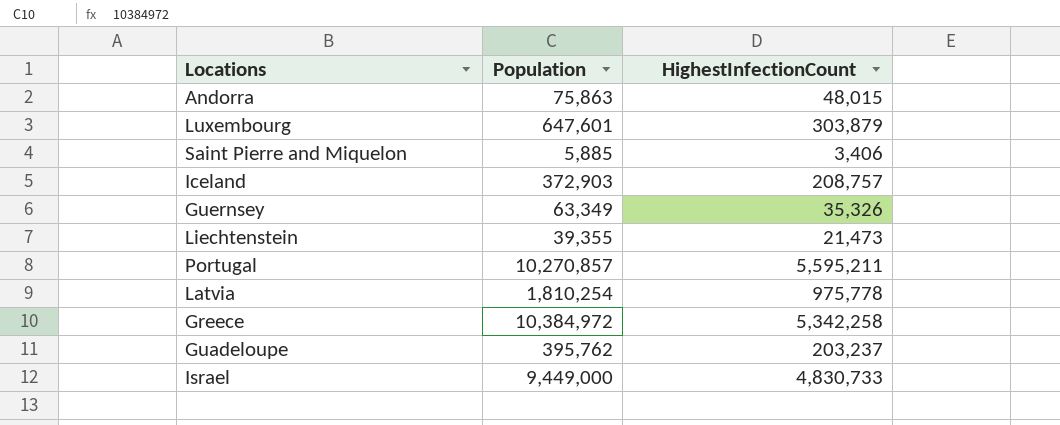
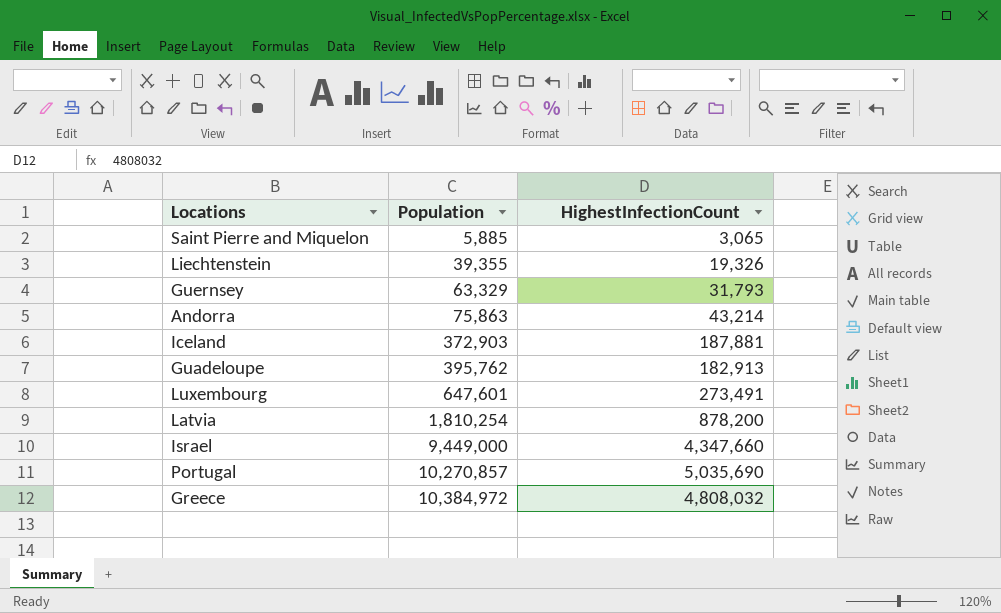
row order: none -> Population ascending
Saint Pierre and Miquelon | HighestInfectionCount: 3,406 -> 3,065
Liechtenstein | HighestInfectionCount: 21,473 -> 19,326
Guernsey | Population: 63,349 -> 63,329
Guernsey | HighestInfectionCount: 35,326 -> 31,793
Andorra | HighestInfectionCount: 48,015 -> 43,214
Iceland | HighestInfectionCount: 208,757 -> 187,881
Guadeloupe | HighestInfectionCount: 203,237 -> 182,913
Luxembourg | HighestInfectionCount: 303,879 -> 273,491
Latvia | HighestInfectionCount: 975,778 -> 878,200
Israel | HighestInfectionCount: 4,830,733 -> 4,347,660
Portugal | HighestInfectionCount: 5,595,211 -> 5,035,690
Greece | HighestInfectionCount: 5,342,258 -> 4,808,032

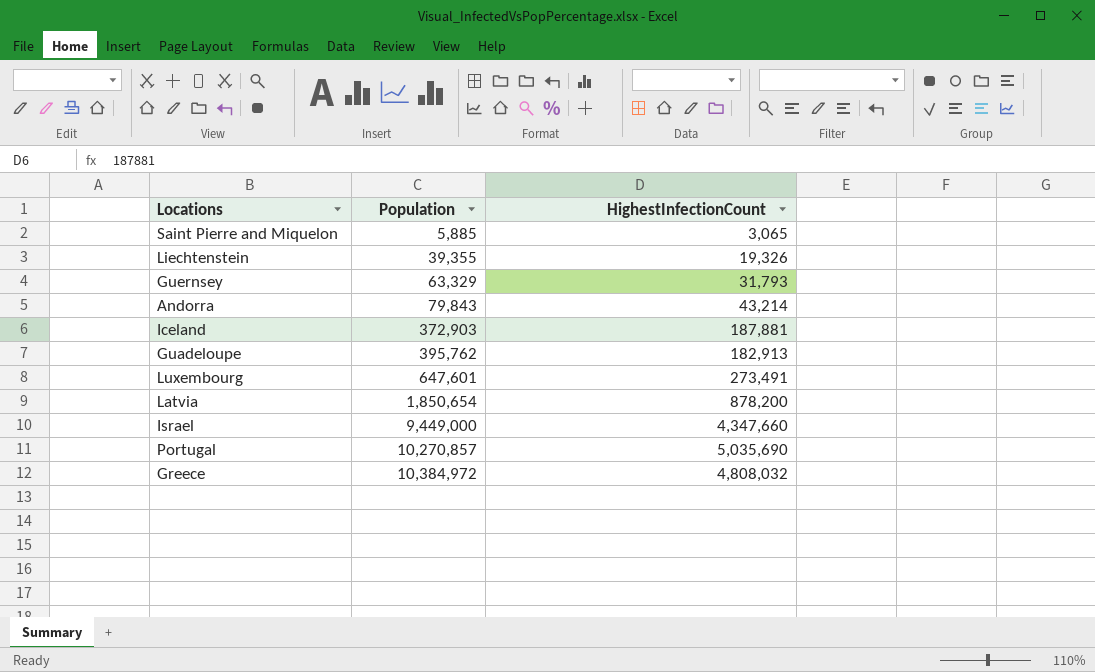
Andorra | Population: 75,863 -> 79,843
Latvia | Population: 1,810,254 -> 1,850,654

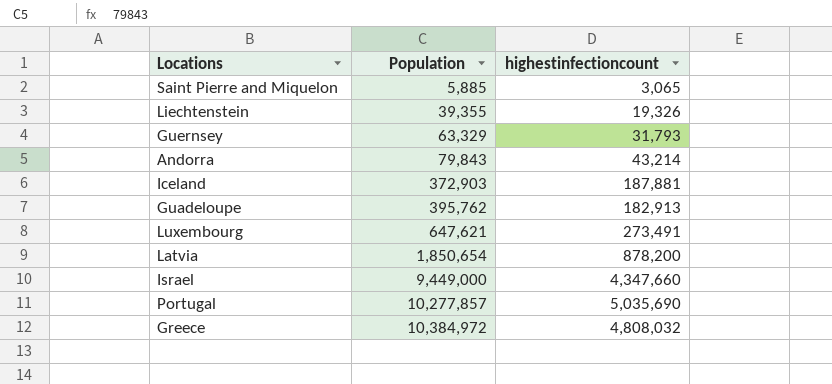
column name: HighestInfectionCount -> highestinfectioncount
Luxembourg | Population: 647,601 -> 647,621
Portugal | Population: 10,270,857 -> 10,277,857

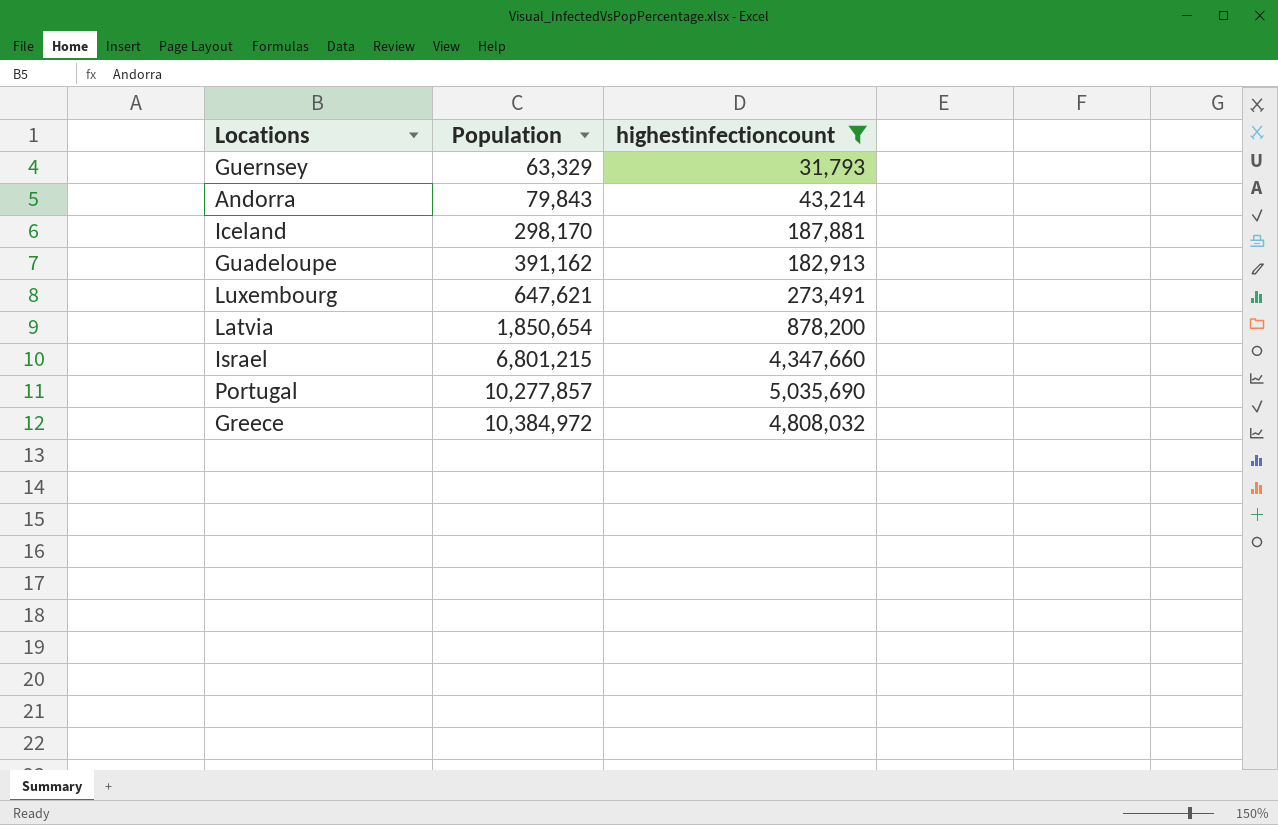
filter: none -> highestinfectioncount >= 31,793
Iceland | Population: 372,903 -> 298,170
Guadeloupe | Population: 395,762 -> 391,162
Israel | Population: 9,449,000 -> 6,801,215

